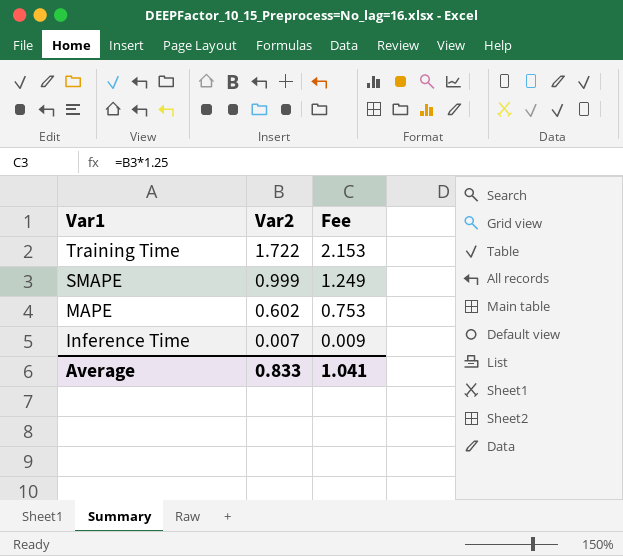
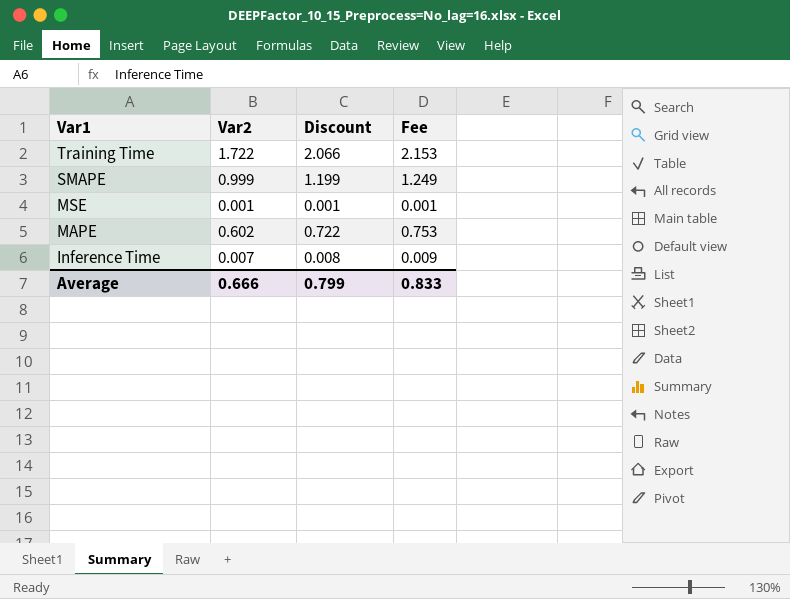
column Discount | formula: none -> [Var2] * 1.2
row MSE: none -> 0.001 | 0.001 | 0.001
Average | Var2: 0.833 -> 0.666
Average | Fee: 1.041 -> 0.833

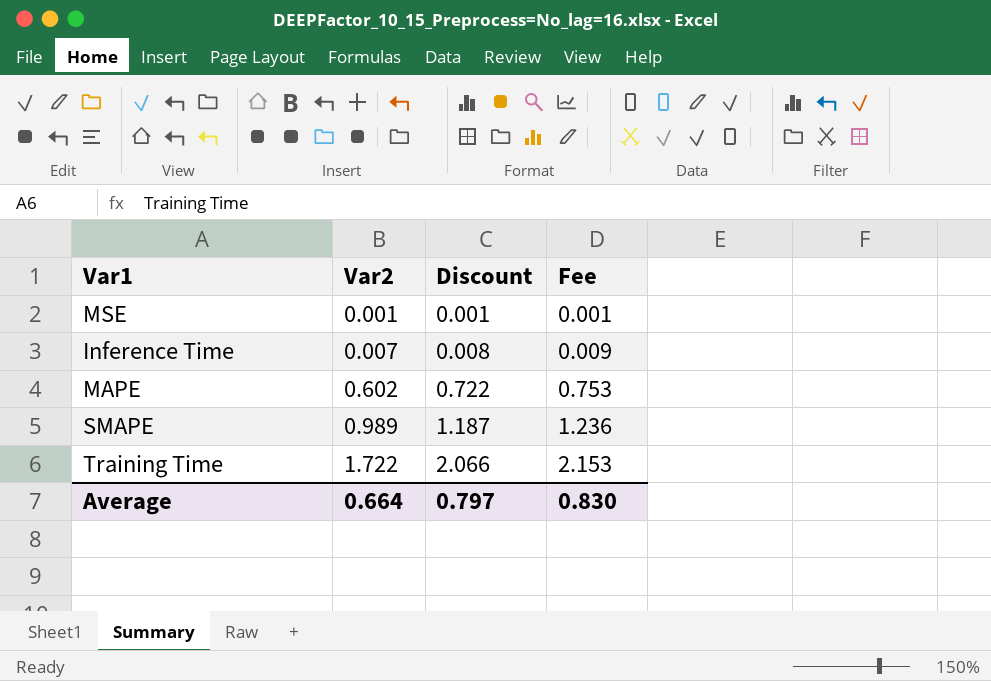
row order: Var1 descending -> Var2 ascending
SMAPE | Var2: 0.999 -> 0.989
SMAPE | Discount: 1.199 -> 1.187
SMAPE | Fee: 1.249 -> 1.236
Average | Var2: 0.666 -> 0.664
Average | Discount: 0.799 -> 0.797
Average | Fee: 0.833 -> 0.830

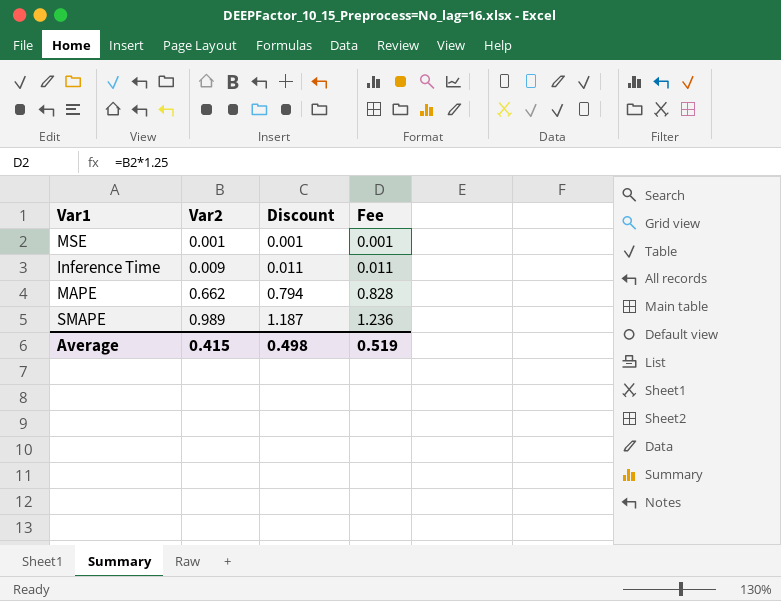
row Training Time: 1.722 | 2.066 | 2.153 -> none
Inference Time | Var2: 0.007 -> 0.009
Inference Time | Discount: 0.008 -> 0.011
Inference Time | Fee: 0.009 -> 0.011
MAPE | Var2: 0.602 -> 0.662
MAPE | Discount: 0.722 -> 0.794
MAPE | Fee: 0.753 -> 0.828
Average | Var2: 0.664 -> 0.415
Average | Discount: 0.797 -> 0.498
Average | Fee: 0.830 -> 0.519

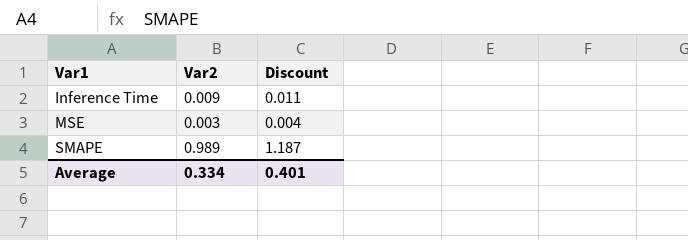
row order: Var2 ascending -> Var1 ascending
column Fee | formula: [Var2] * 1.25 -> none
row MAPE: 0.662 | 0.794 | 0.828 -> none
MSE | Var2: 0.001 -> 0.003
MSE | Discount: 0.001 -> 0.004
Average | Var2: 0.415 -> 0.334
Average | Discount: 0.498 -> 0.401

